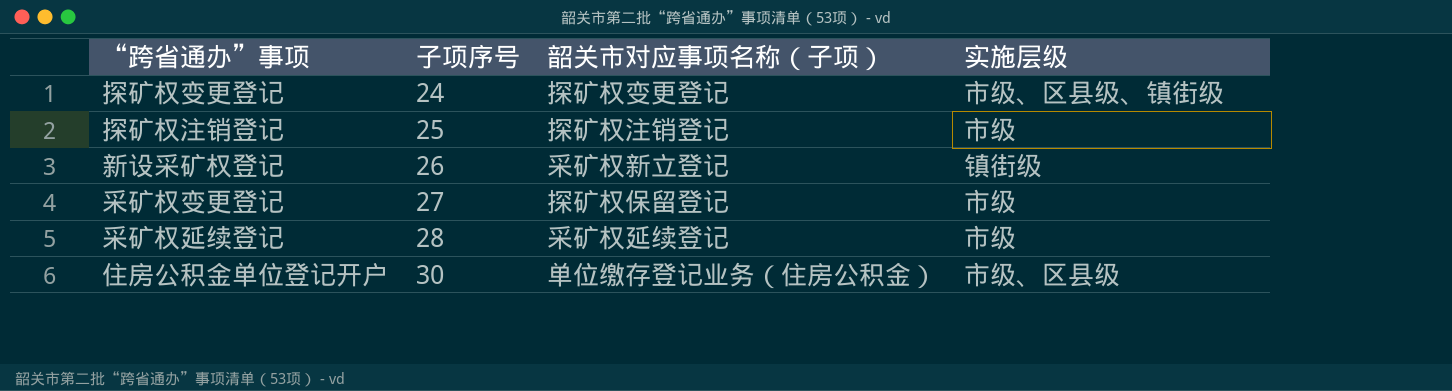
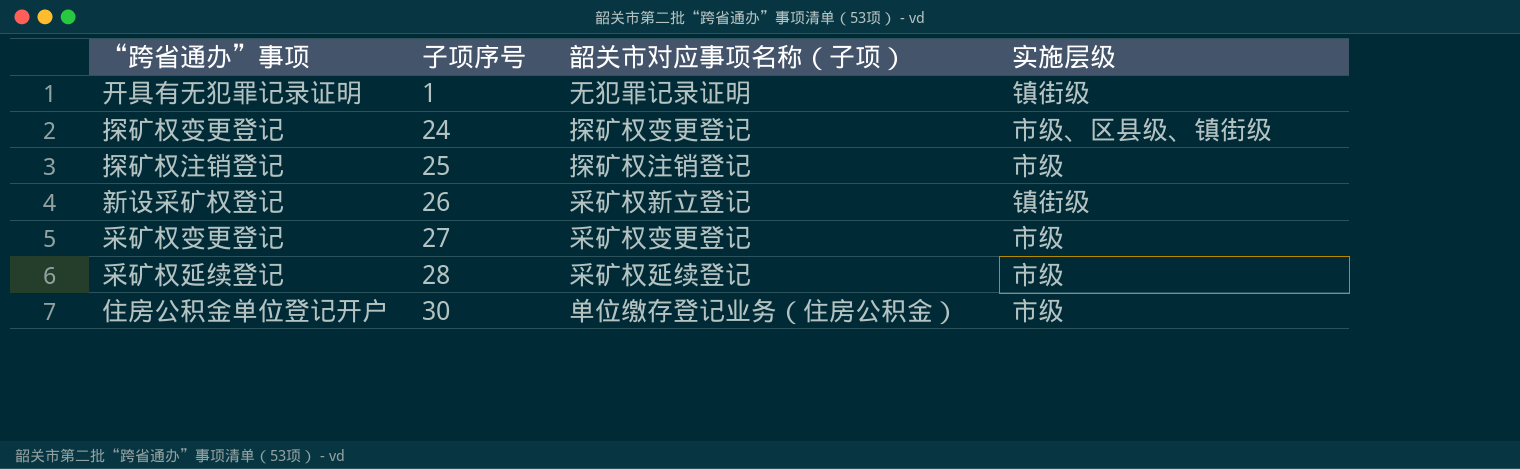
row 开具有无犯罪记录证明: none -> 1 | 无犯罪记录证明 | 镇街级
采矿权变更登记 | 韶关市对应事项名称（子项）: 探矿权保留登记 -> 采矿权变更登记
住房公积金单位登记开户 | 实施层级: 市级、区县级 -> 市级

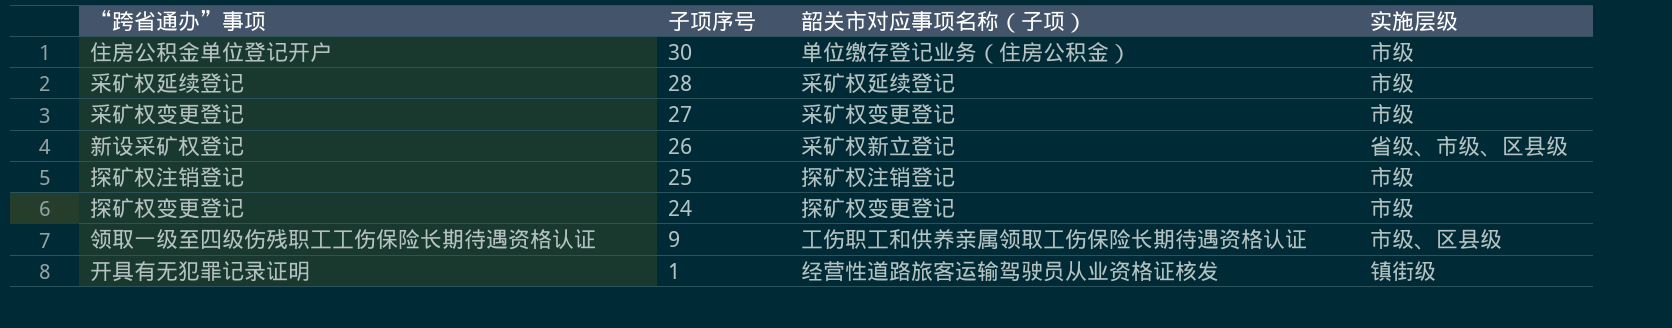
row order: 子项序号 ascending -> 子项序号 descending
新设采矿权登记 | 实施层级: 镇街级 -> 省级、市级、区县级
探矿权变更登记 | 实施层级: 市级、区县级、镇街级 -> 市级
row 领取一级至四级伤残职工工伤保险长期待遇资格认证: none -> 9 | 工伤职工和供养亲属领取工伤保险长期待遇资格认证 | 市级、区县级
开具有无犯罪记录证明 | 韶关市对应事项名称（子项）: 无犯罪记录证明 -> 经营性道路旅客运输驾驶员从业资格证核发

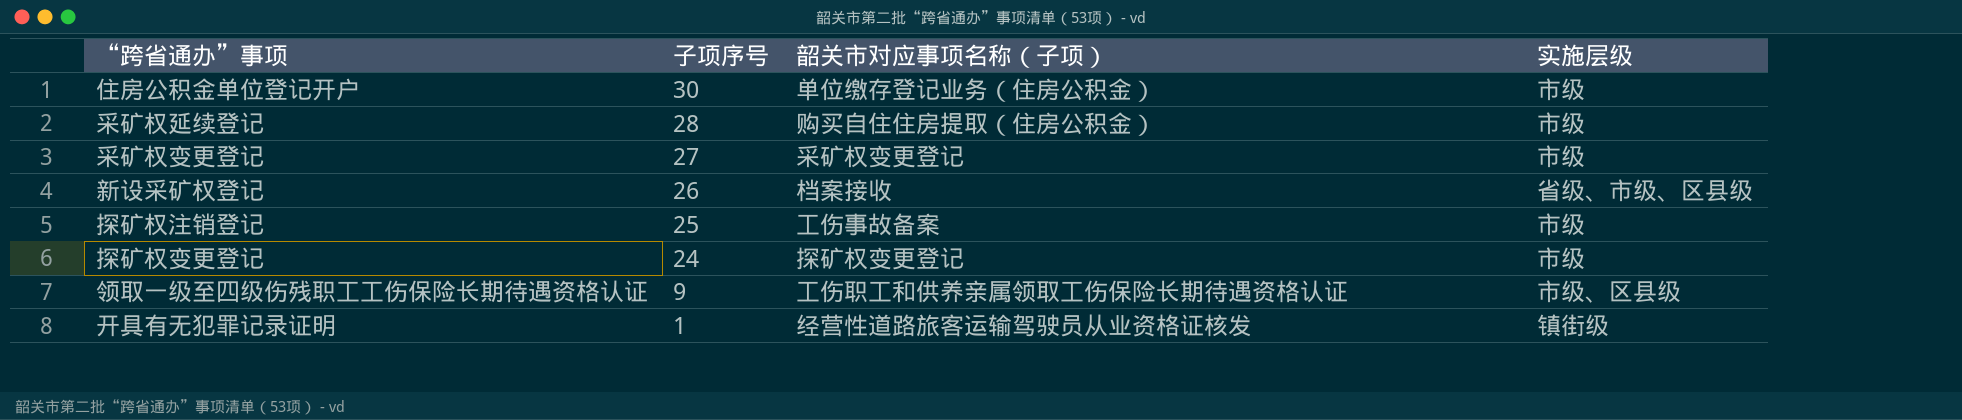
采矿权延续登记 | 韶关市对应事项名称（子项）: 采矿权延续登记 -> 购买自住住房提取（住房公积金）
新设采矿权登记 | 韶关市对应事项名称（子项）: 采矿权新立登记 -> 档案接收
探矿权注销登记 | 韶关市对应事项名称（子项）: 探矿权注销登记 -> 工伤事故备案

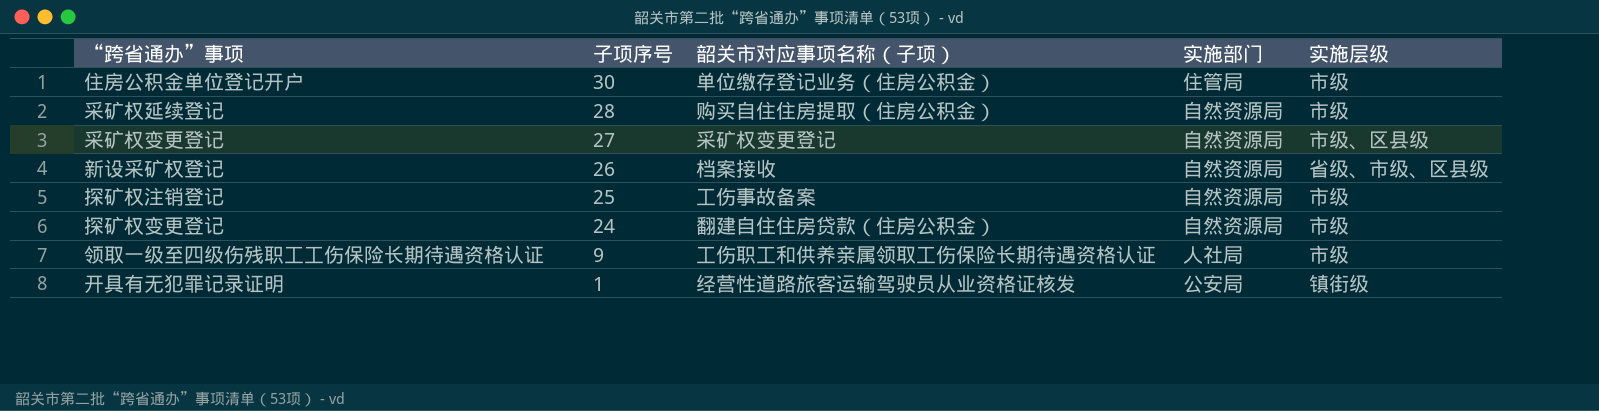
column 实施部门 | position: none -> 4
采矿权变更登记 | 实施层级: 市级 -> 市级、区县级
探矿权变更登记 | 韶关市对应事项名称（子项）: 探矿权变更登记 -> 翻建自住住房贷款（住房公积金）
领取一级至四级伤残职工工伤保险长期待遇资格认证 | 实施层级: 市级、区县级 -> 市级

